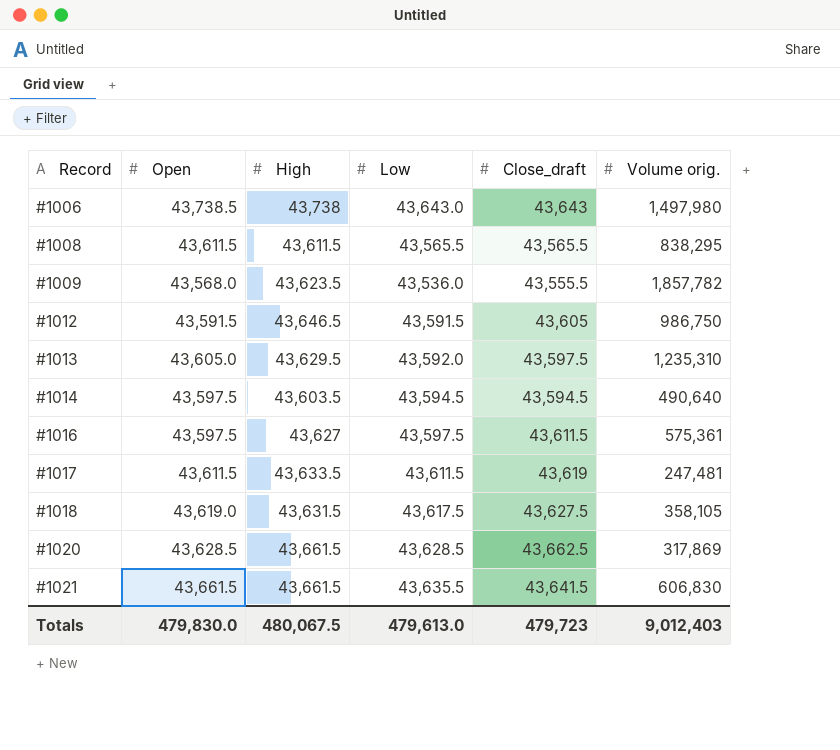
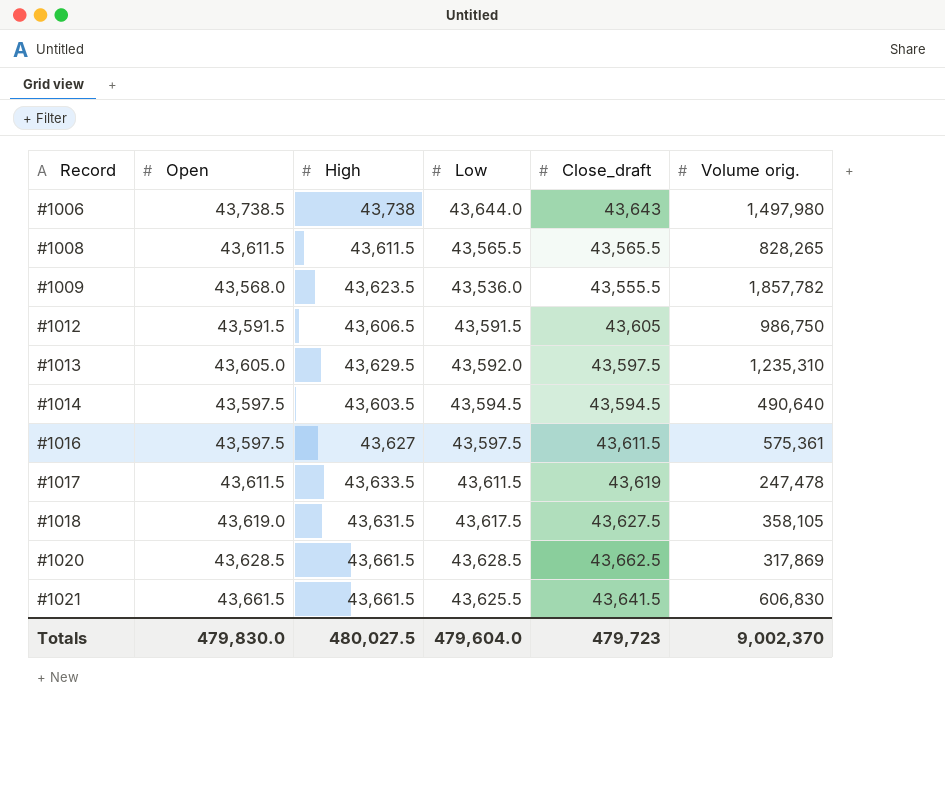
#1006 | Low: 43,643.0 -> 43,644.0
#1008 | Volume orig.: 838,295 -> 828,265
#1012 | High: 43,646.5 -> 43,606.5
#1017 | Volume orig.: 247,481 -> 247,478
#1021 | Low: 43,635.5 -> 43,625.5
Totals | High: 480,067.5 -> 480,027.5
Totals | Low: 479,613.0 -> 479,604.0
Totals | Volume orig.: 9,012,403 -> 9,002,370

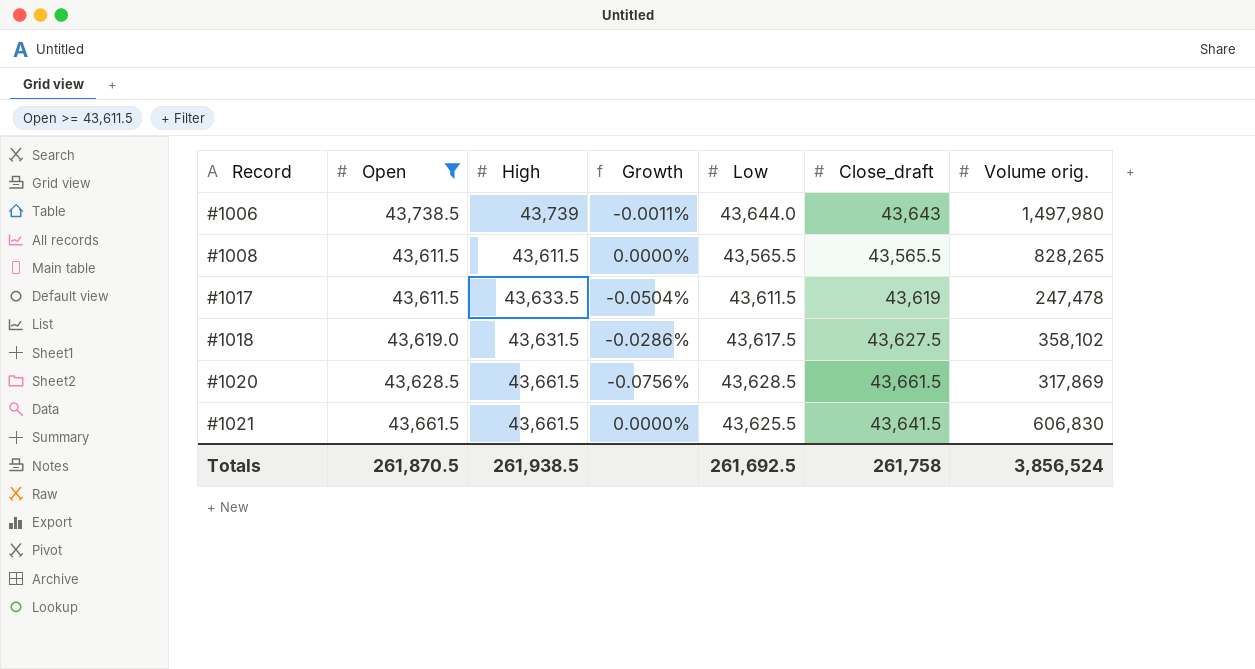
filter: none -> Open >= 43,611.5
column Growth | formula: none -> ([Open] - [High]) / [High]
#1006 | High: 43,738 -> 43,739
#1018 | Volume orig.: 358,105 -> 358,102
#1020 | Close_draft: 43,662.5 -> 43,661.5
Totals | Open: 479,830.0 -> 261,870.5
Totals | High: 480,027.5 -> 261,938.5
Totals | Low: 479,604.0 -> 261,692.5
Totals | Close_draft: 479,723 -> 261,758
Totals | Volume orig.: 9,002,370 -> 3,856,524

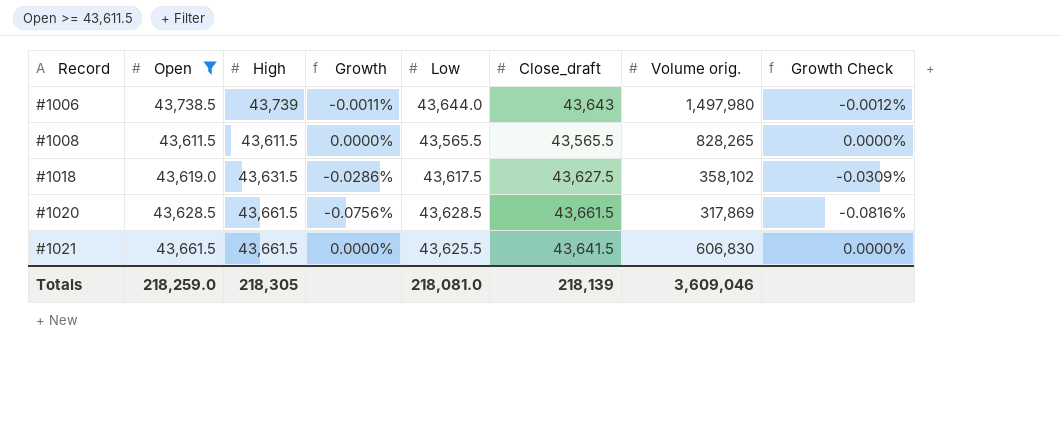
column Growth Check | formula: none -> [Growth] * 1.08
row #1017: 43,611.5 | 43,633.5 | -0.0504% | 43,611.5 | 43,619 | 247,478 -> none
Totals | Open: 261,870.5 -> 218,259.0
Totals | High: 261,938.5 -> 218,305
Totals | Low: 261,692.5 -> 218,081.0
Totals | Close_draft: 261,758 -> 218,139
Totals | Volume orig.: 3,856,524 -> 3,609,046

